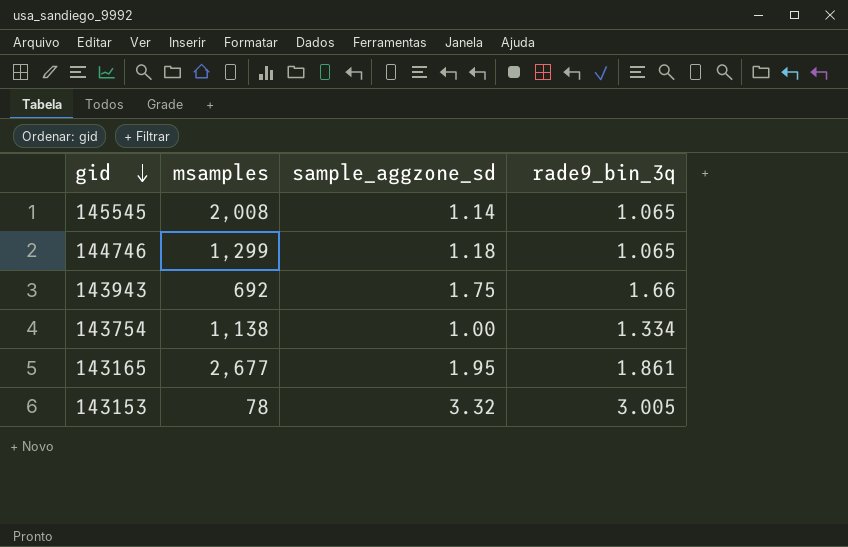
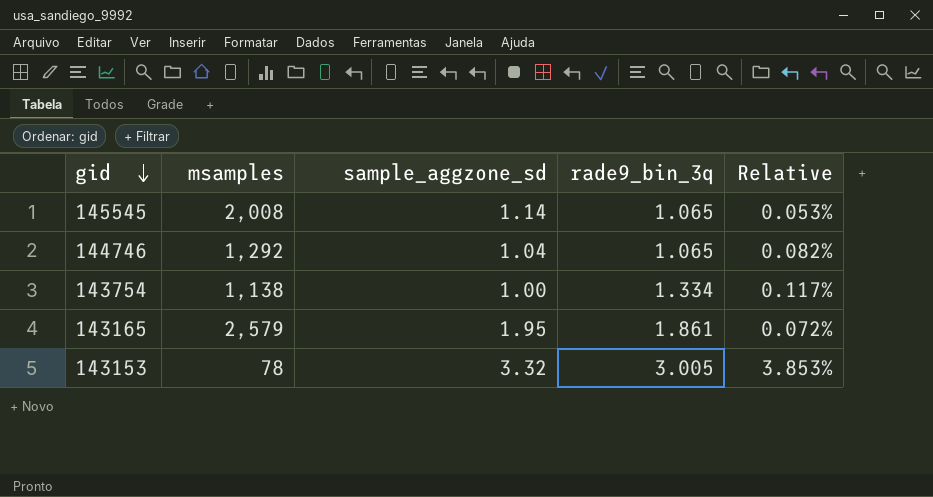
column Relative | formula: none -> [rade9_bin_3q] / [msamples]
row 143943: 692 | 1.75 | 1.66 -> none
144746 | msamples: 1,299 -> 1,292
144746 | sample_aggzone_sd: 1.18 -> 1.04
143165 | msamples: 2,677 -> 2,579

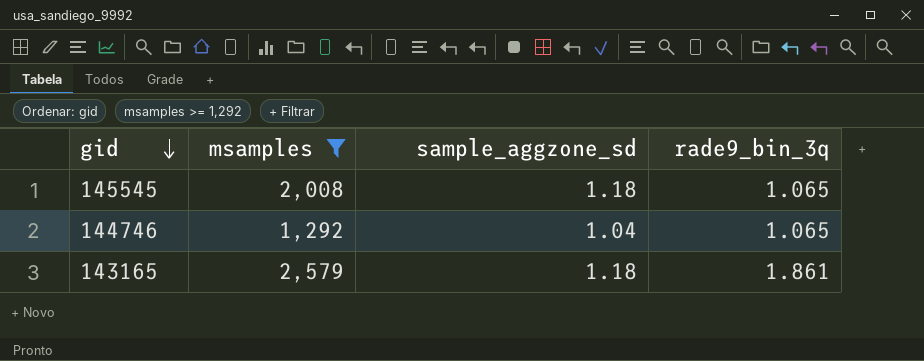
filter: none -> msamples >= 1,292
column Relative | formula: [rade9_bin_3q] / [msamples] -> none
145545 | sample_aggzone_sd: 1.14 -> 1.18
143165 | sample_aggzone_sd: 1.95 -> 1.18

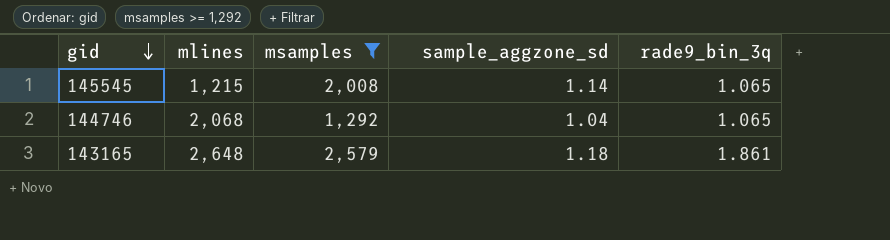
column mlines | position: none -> 2
145545 | sample_aggzone_sd: 1.18 -> 1.14

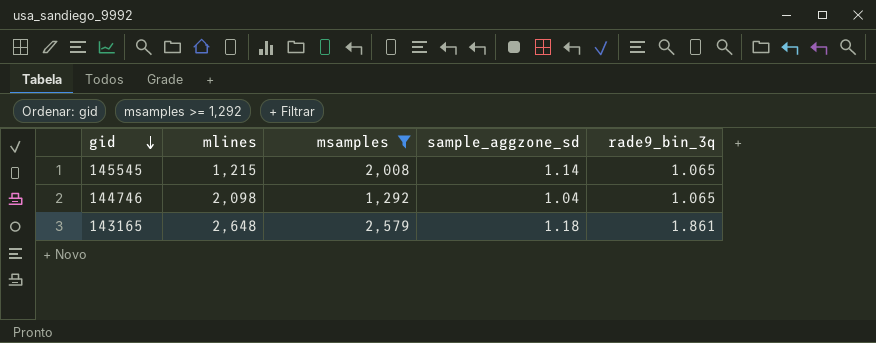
144746 | mlines: 2,068 -> 2,098

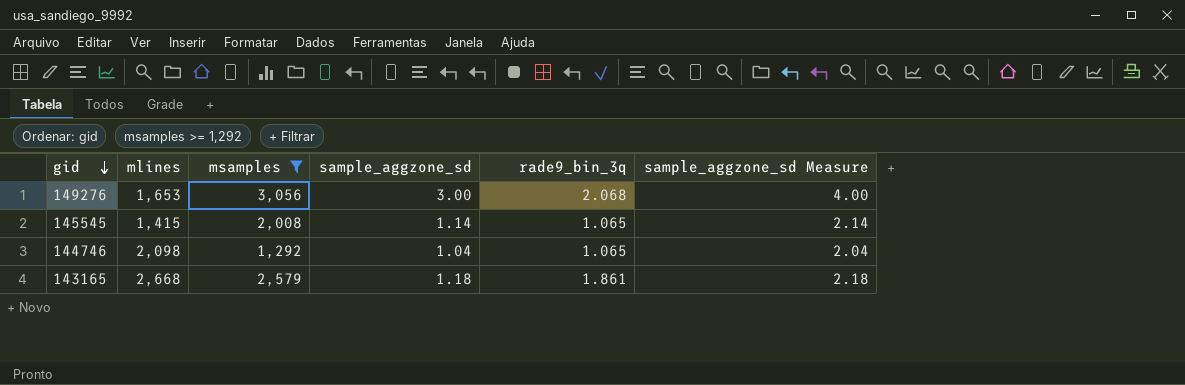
column sample_aggzone_sd Measure | formula: none -> [sample_aggzone_sd] + 1
row 149276: none -> 1,653 | 3,056 | 3.00 | 2.068 | 4.00
145545 | mlines: 1,215 -> 1,415
143165 | mlines: 2,648 -> 2,668

